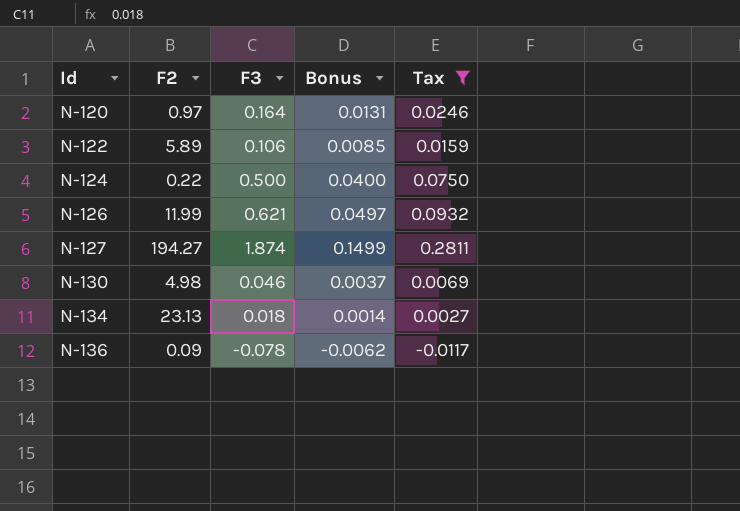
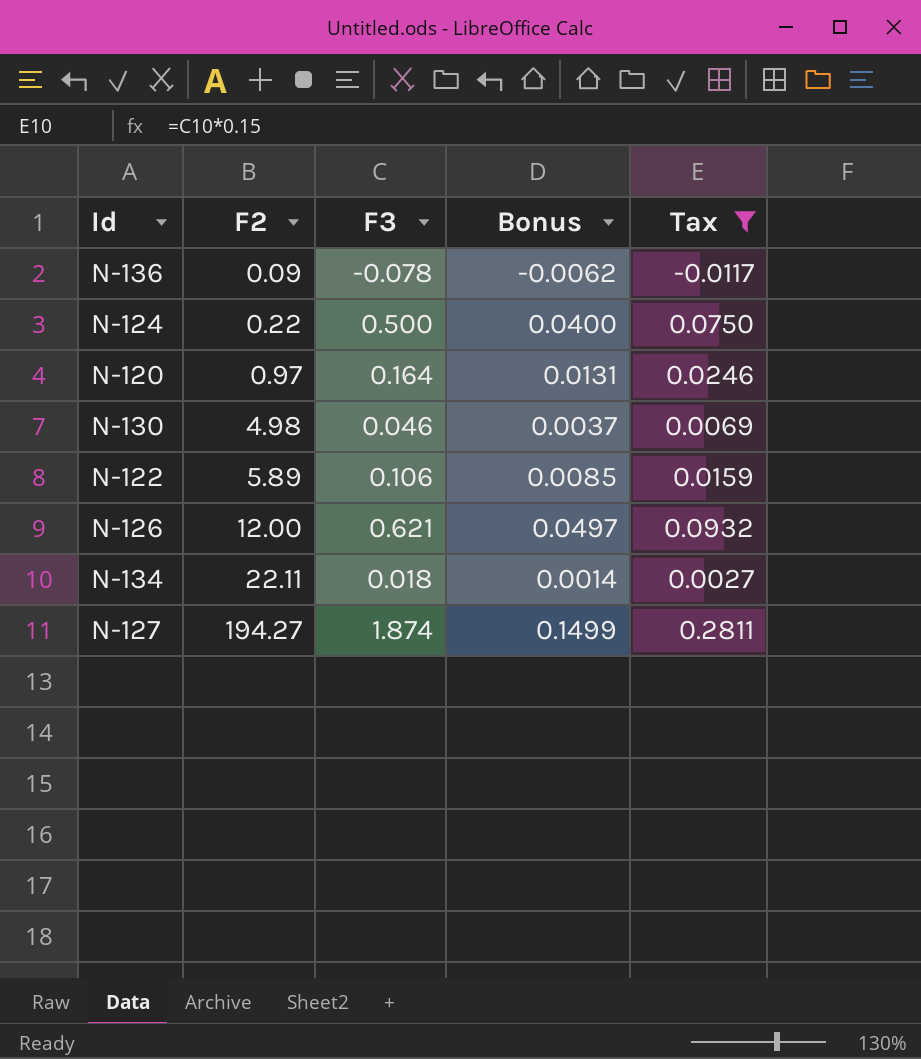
row order: Id ascending -> F2 ascending
N-126 | F2: 11.99 -> 12.00
N-134 | F2: 23.13 -> 22.11

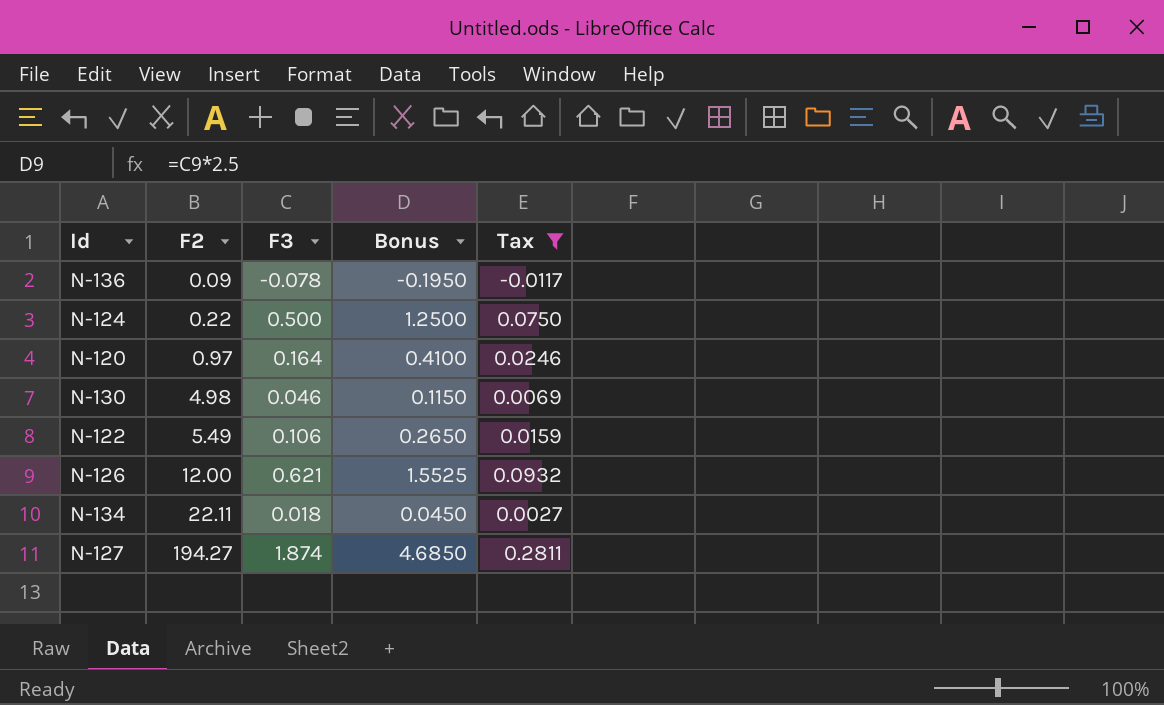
column Bonus | formula: [F3] * 0.08 -> [F3] * 2.5
N-122 | F2: 5.89 -> 5.49

